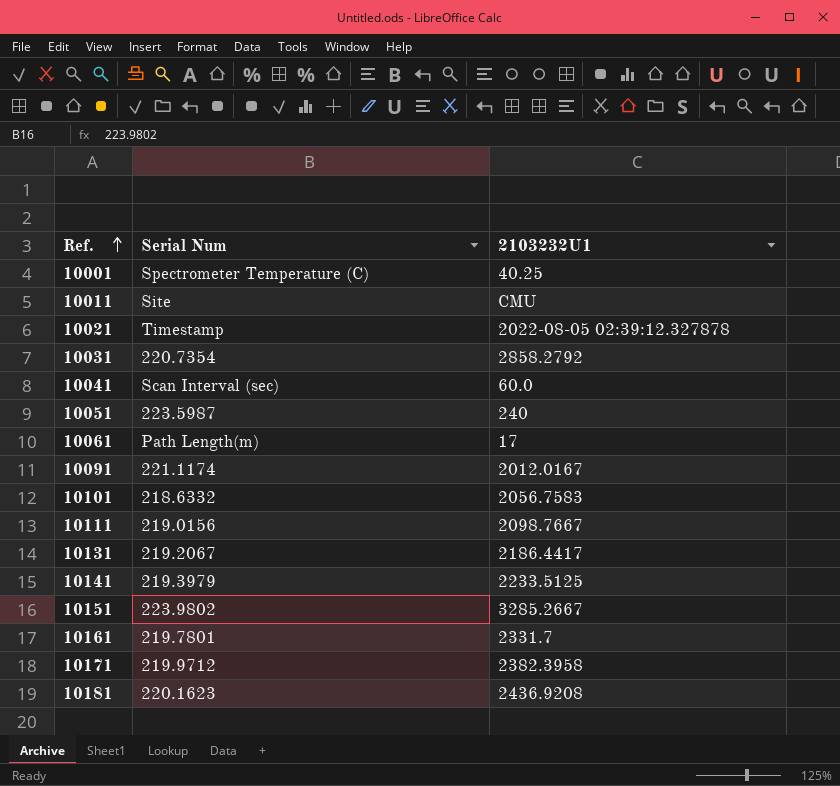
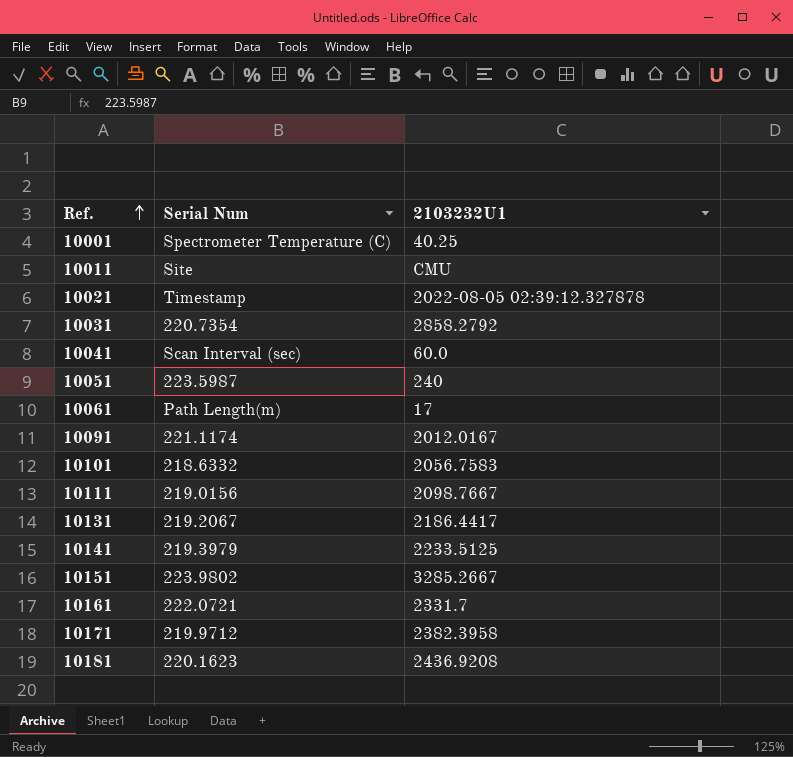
10161 | Serial Num: 219.7801 -> 222.0721

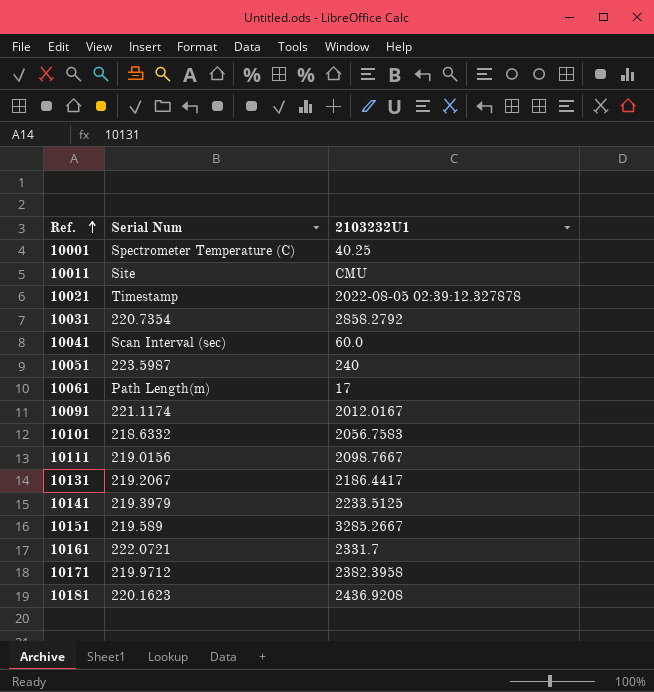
10151 | Serial Num: 223.9802 -> 219.589

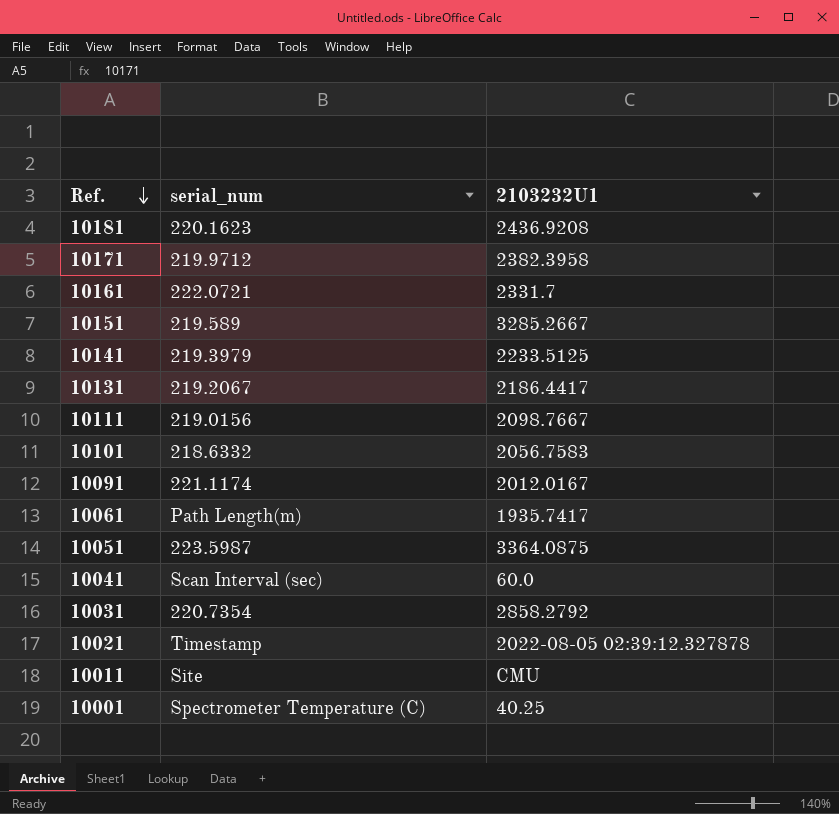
row order: Ref. ascending -> Ref. descending
column name: Serial Num -> serial_num
10061 | 2103232U1: 17 -> 1935.7417
10051 | 2103232U1: 240 -> 3364.0875

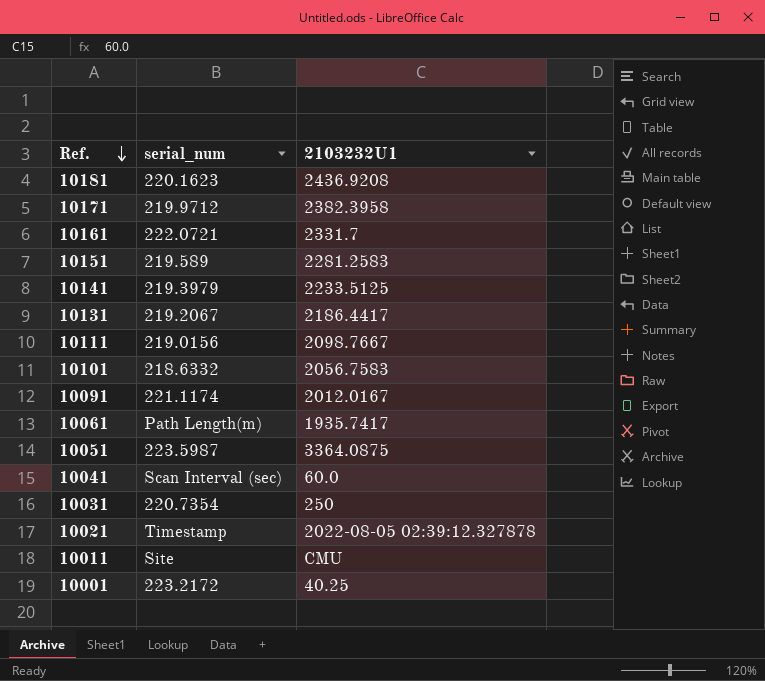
10151 | 2103232U1: 3285.2667 -> 2281.2583
10031 | 2103232U1: 2858.2792 -> 250
10001 | serial_num: Spectrometer Temperature (C) -> 223.2172

